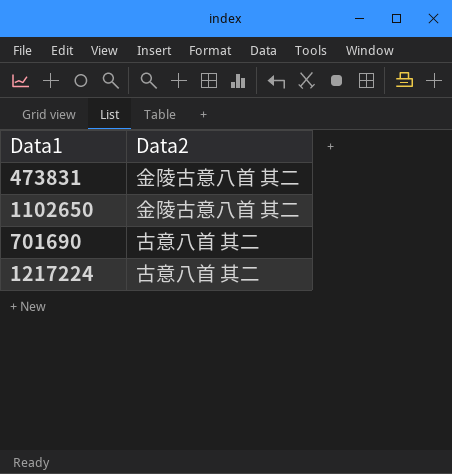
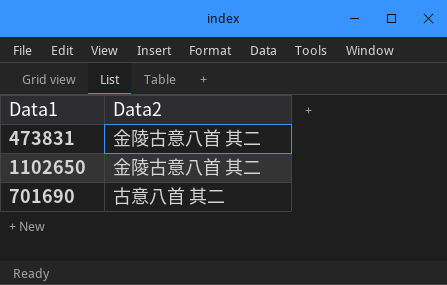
row 1217224: 古意八首 其二 -> none

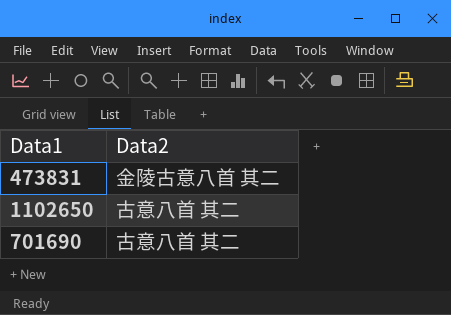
1102650 | Data2: 金陵古意八首 其二 -> 古意八首 其二

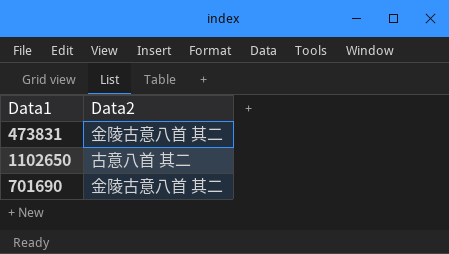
701690 | Data2: 古意八首 其二 -> 金陵古意八首 其二

